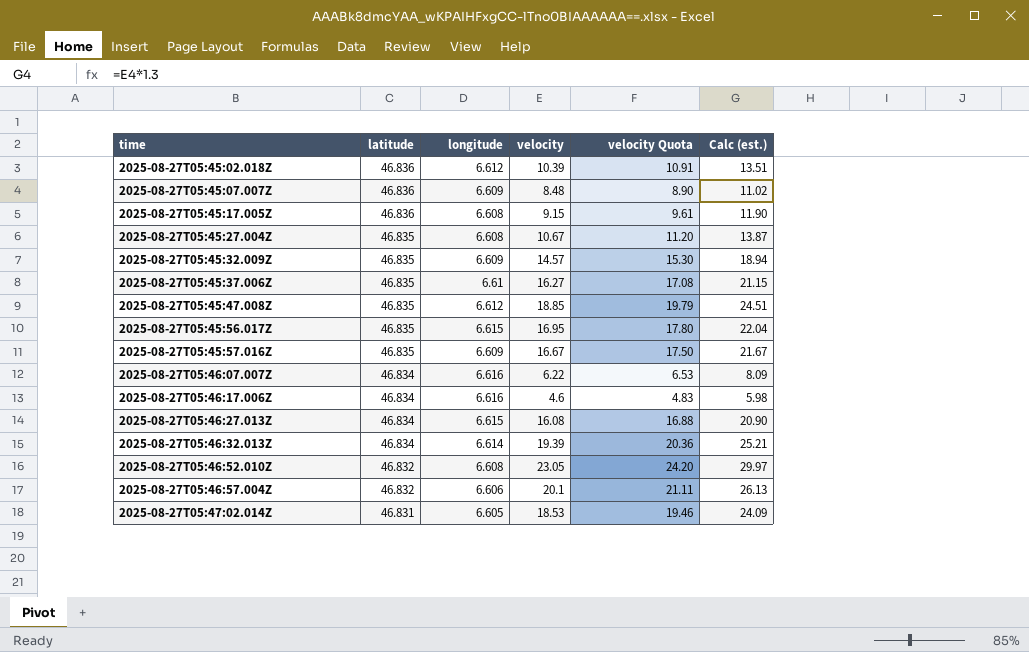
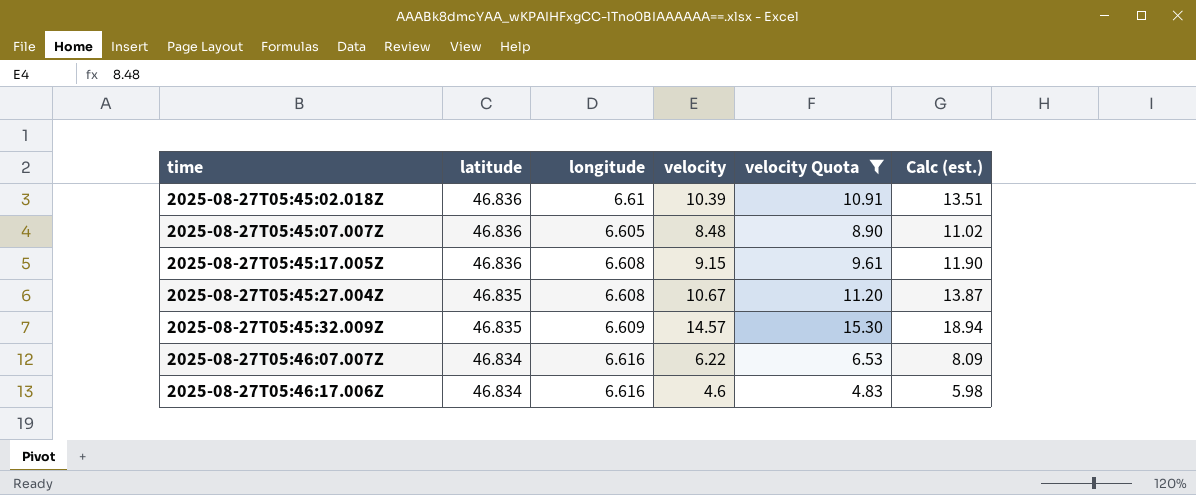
filter: none -> velocity Quota <= 15.30
2025-08-27T05:45:02.018Z | longitude: 6.612 -> 6.61
2025-08-27T05:45:07.007Z | longitude: 6.609 -> 6.605

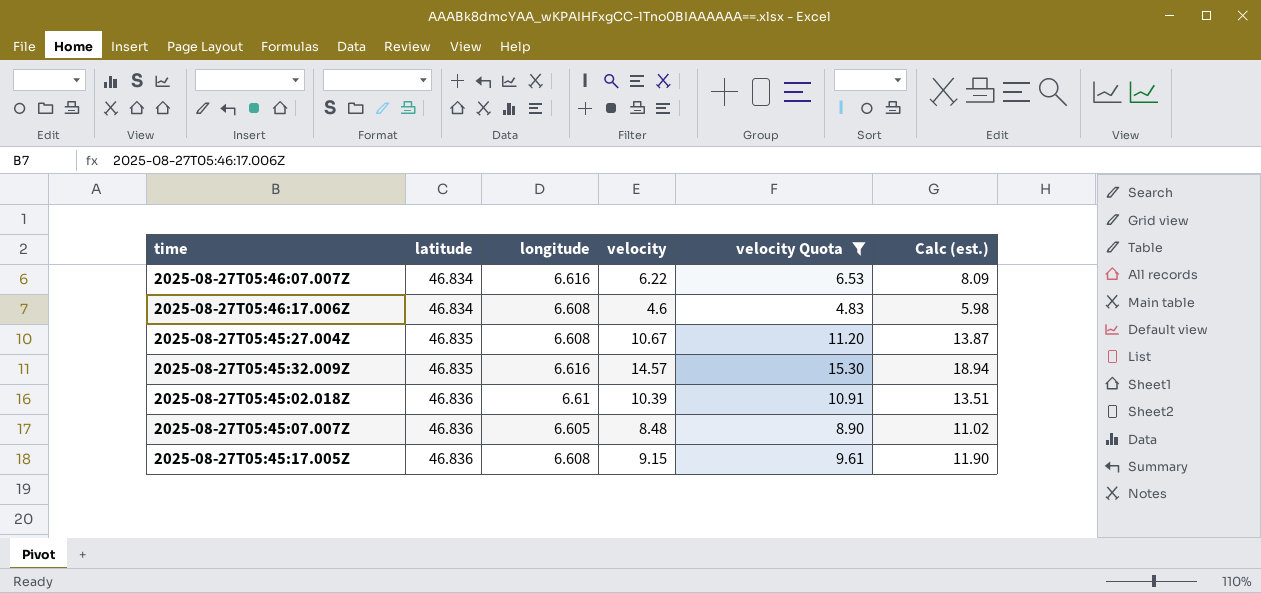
row order: time ascending -> latitude ascending
2025-08-27T05:46:17.006Z | longitude: 6.616 -> 6.608
2025-08-27T05:45:32.009Z | longitude: 6.609 -> 6.616

